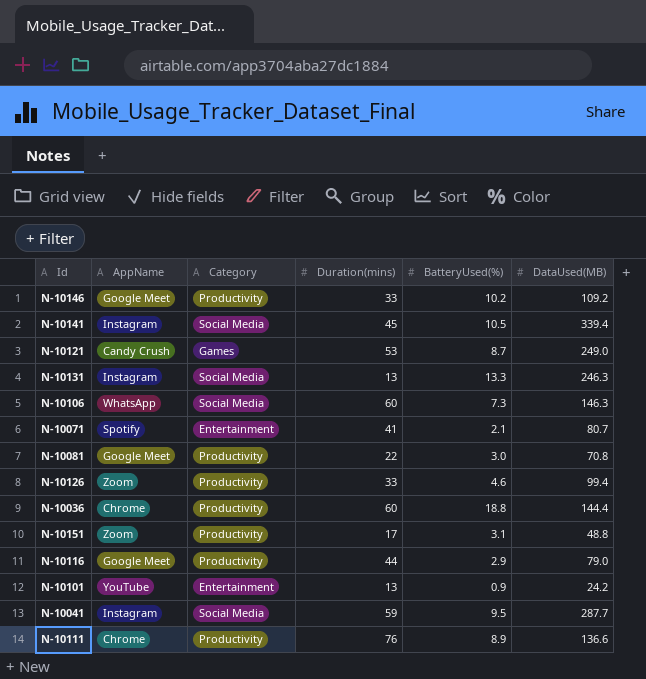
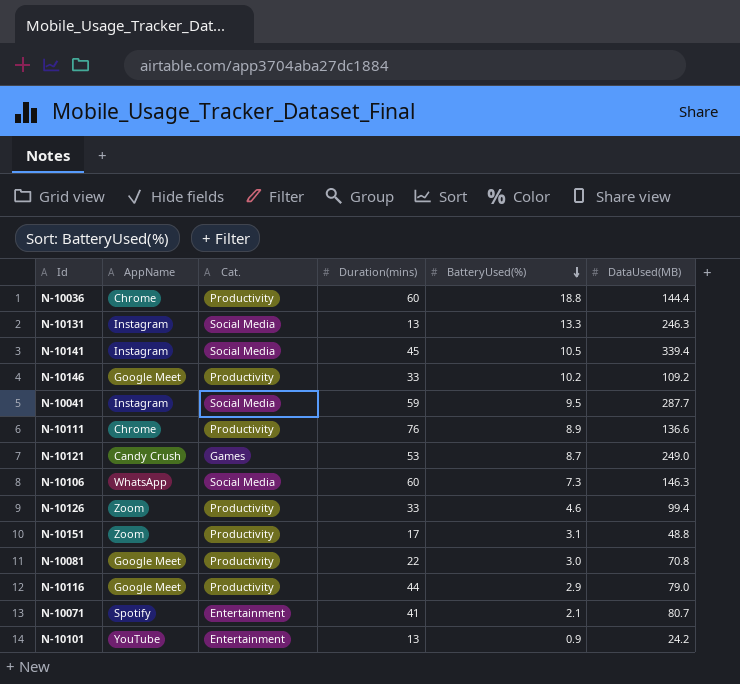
row order: none -> BatteryUsed(%) descending
column name: Category -> Cat.

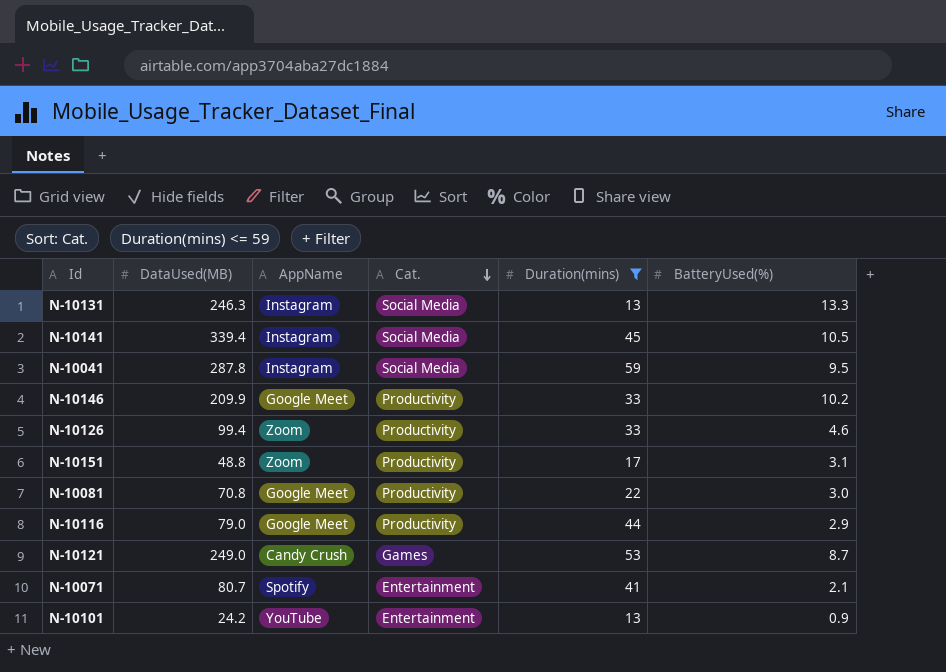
filter: none -> Duration(mins) <= 59
row order: BatteryUsed(%) descending -> Cat. descending
column DataUsed(MB) | position: 6 -> 2
N-10041 | DataUsed(MB): 287.7 -> 287.8
N-10146 | DataUsed(MB): 109.2 -> 209.9

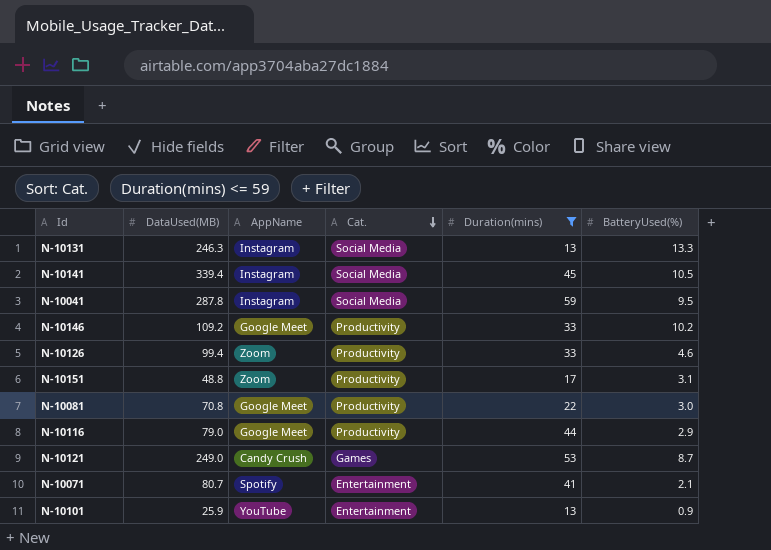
N-10146 | DataUsed(MB): 209.9 -> 109.2
N-10101 | DataUsed(MB): 24.2 -> 25.9

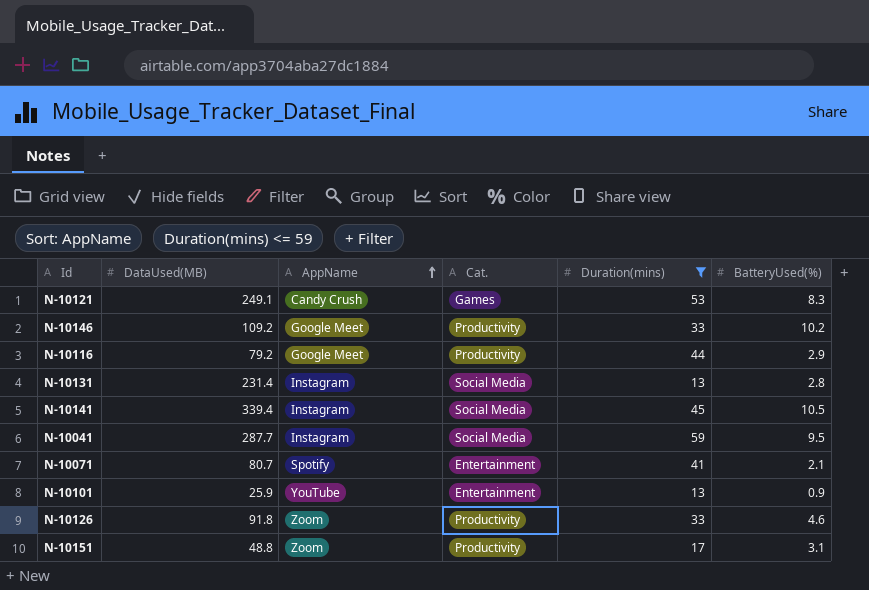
row order: Cat. descending -> AppName ascending
row N-10081: 70.8 | Google Meet | Productivity | 22 | 3.0 -> none
N-10121 | DataUsed(MB): 249.0 -> 249.1
N-10121 | BatteryUsed(%): 8.7 -> 8.3
N-10116 | DataUsed(MB): 79.0 -> 79.2
N-10131 | DataUsed(MB): 246.3 -> 231.4
N-10131 | BatteryUsed(%): 13.3 -> 2.8
N-10041 | DataUsed(MB): 287.8 -> 287.7
N-10126 | DataUsed(MB): 99.4 -> 91.8

